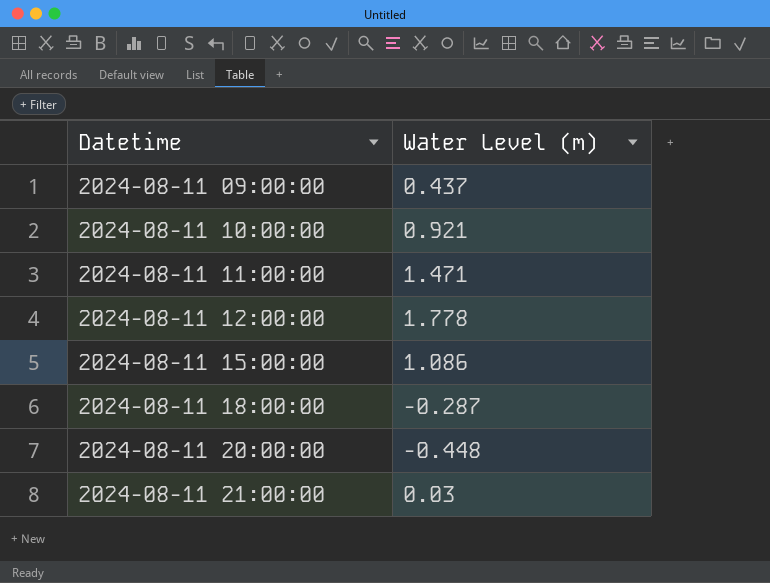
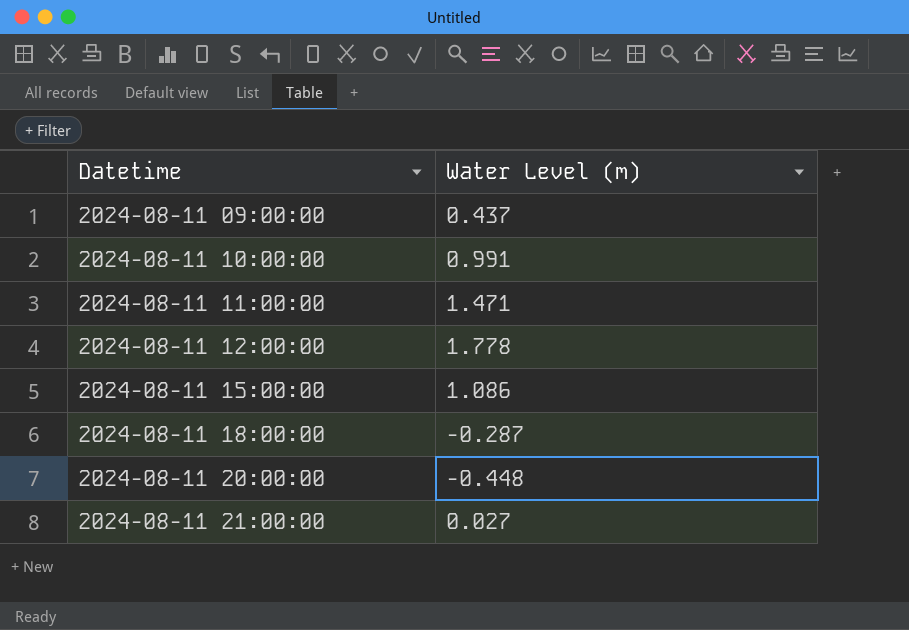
2024-08-11 10:00:00 | Water Level (m): 0.921 -> 0.991
2024-08-11 21:00:00 | Water Level (m): 0.03 -> 0.027

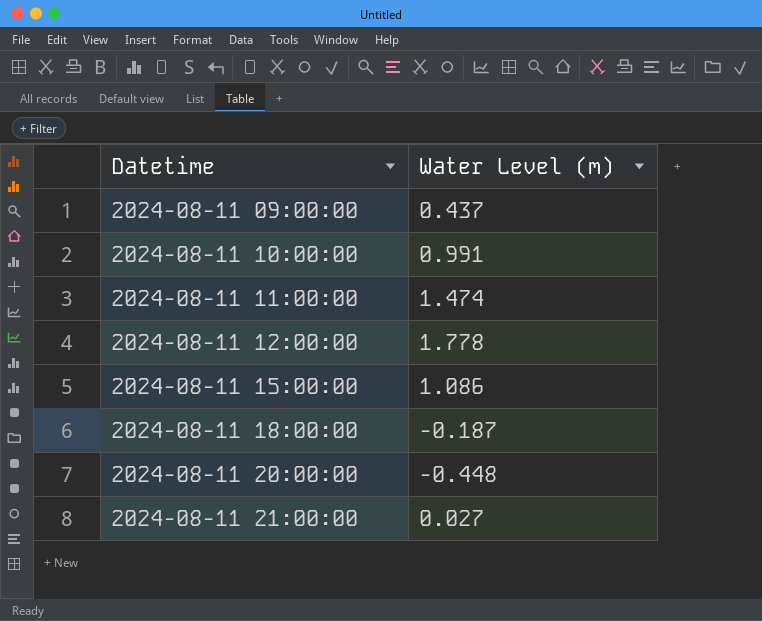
2024-08-11 11:00:00 | Water Level (m): 1.471 -> 1.474
2024-08-11 18:00:00 | Water Level (m): -0.287 -> -0.187

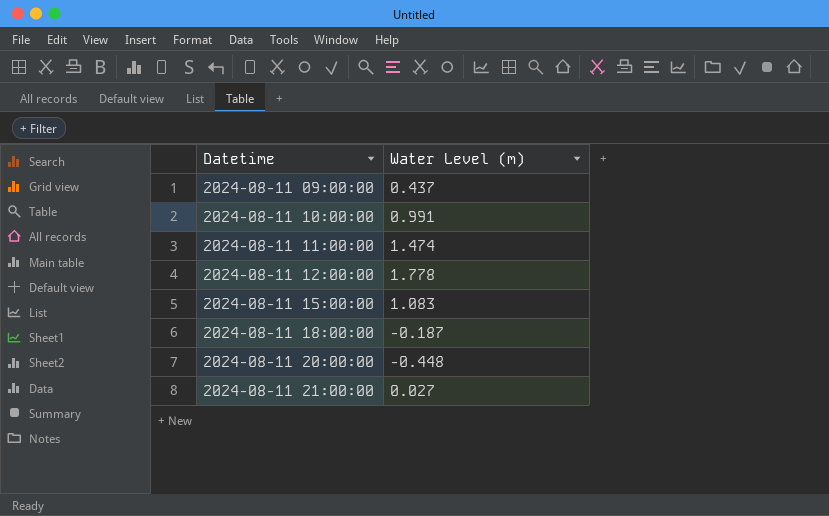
2024-08-11 15:00:00 | Water Level (m): 1.086 -> 1.083

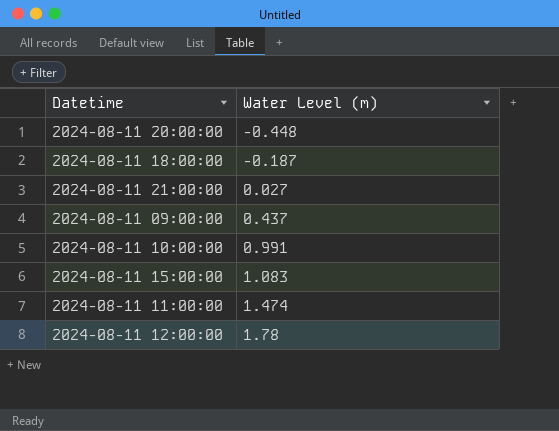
row order: Datetime ascending -> Water Level (m) ascending
2024-08-11 12:00:00 | Water Level (m): 1.778 -> 1.78

